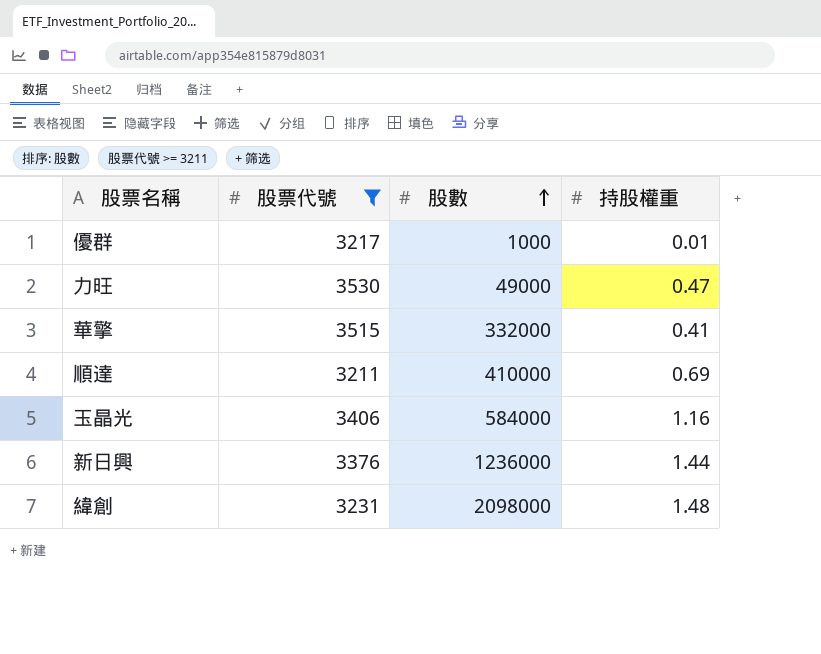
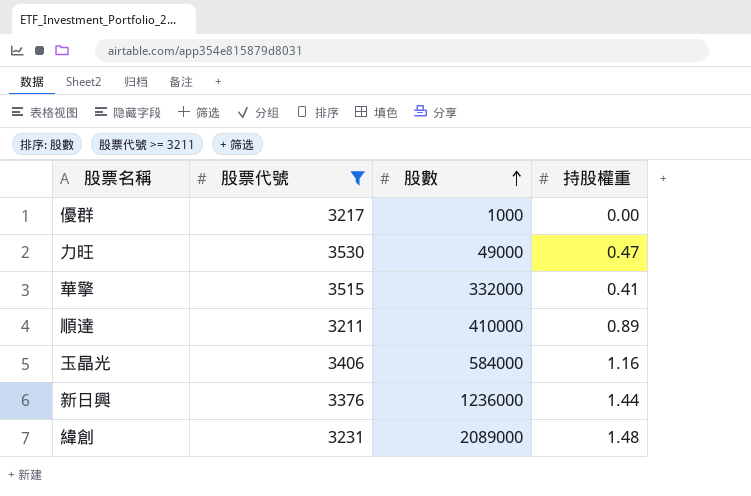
優群 | 持股權重: 0.01 -> 0.00
順達 | 持股權重: 0.69 -> 0.89
緯創 | 股數: 2098000 -> 2089000

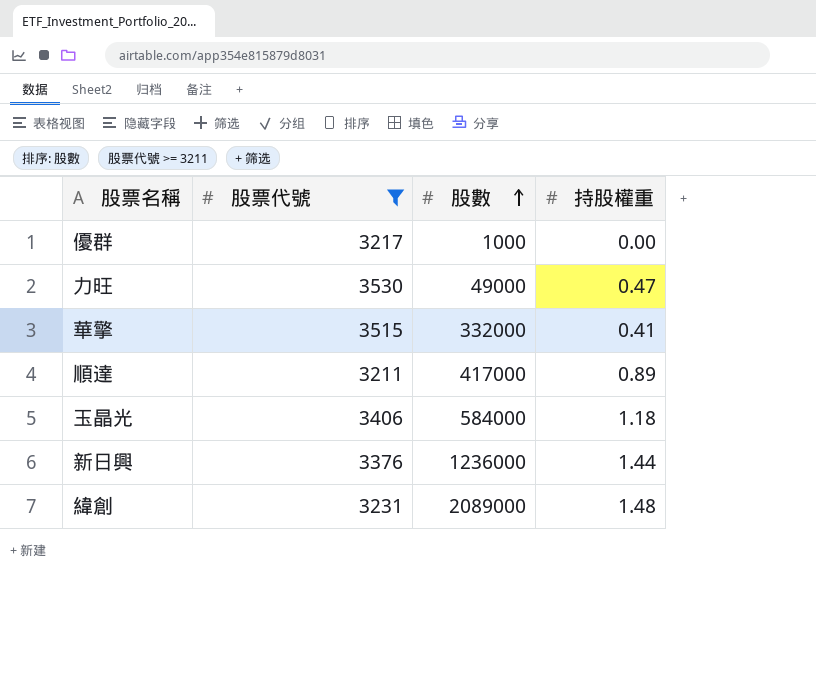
順達 | 股數: 410000 -> 417000
玉晶光 | 持股權重: 1.16 -> 1.18

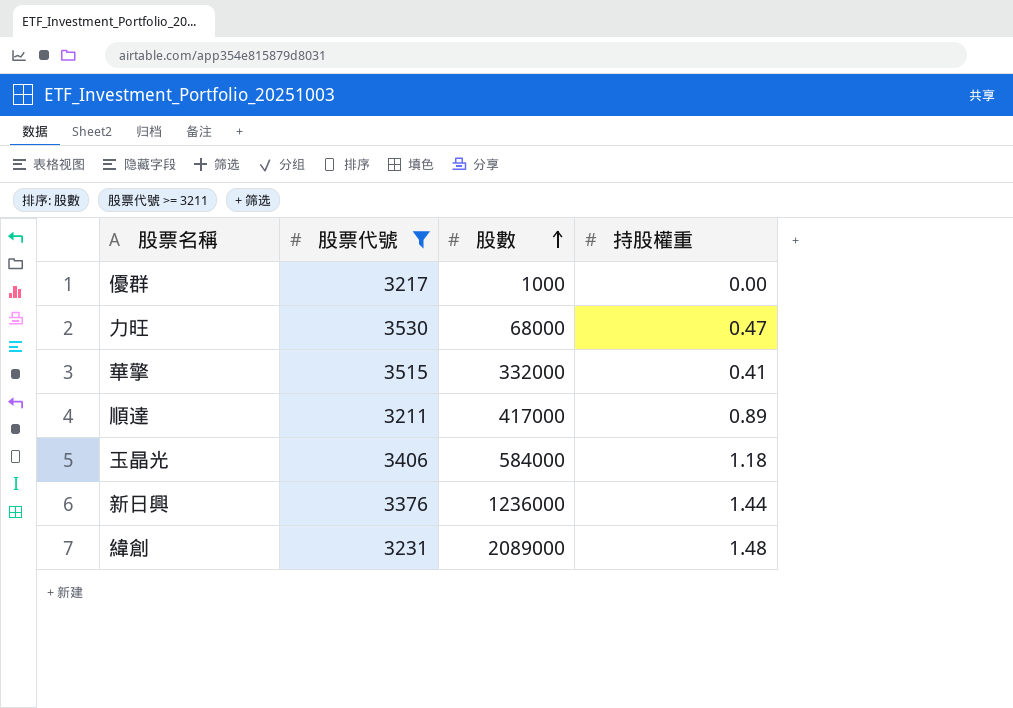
力旺 | 股數: 49000 -> 68000

